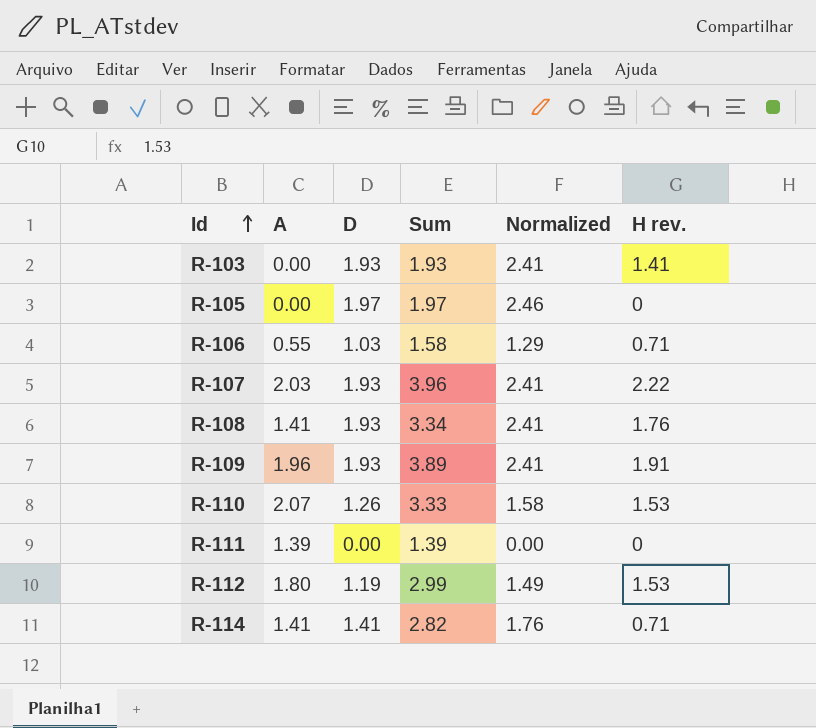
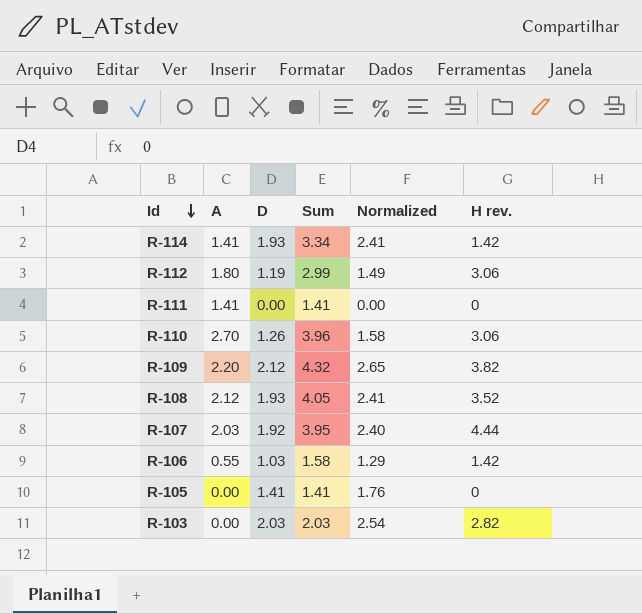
row order: Id ascending -> Id descending
R-114 | D: 1.41 -> 1.93
R-114 | Sum: 2.82 -> 3.34
R-114 | Normalized: 1.76 -> 2.41
R-114 | H rev.: 0.71 -> 1.42
R-112 | H rev.: 1.53 -> 3.06
R-111 | A: 1.39 -> 1.41
R-111 | Sum: 1.39 -> 1.41
R-110 | A: 2.07 -> 2.70
R-110 | Sum: 3.33 -> 3.96
R-110 | H rev.: 1.53 -> 3.06
R-109 | A: 1.96 -> 2.20
R-109 | D: 1.93 -> 2.12
R-109 | Sum: 3.89 -> 4.32
R-109 | Normalized: 2.41 -> 2.65
R-109 | H rev.: 1.91 -> 3.82
R-108 | A: 1.41 -> 2.12
R-108 | Sum: 3.34 -> 4.05
R-108 | H rev.: 1.76 -> 3.52
R-107 | D: 1.93 -> 1.92
R-107 | Sum: 3.96 -> 3.95
R-107 | Normalized: 2.41 -> 2.40
R-107 | H rev.: 2.22 -> 4.44
R-106 | H rev.: 0.71 -> 1.42
R-105 | D: 1.97 -> 1.41
R-105 | Sum: 1.97 -> 1.41
R-105 | Normalized: 2.46 -> 1.76
R-103 | D: 1.93 -> 2.03
R-103 | Sum: 1.93 -> 2.03
R-103 | Normalized: 2.41 -> 2.54
R-103 | H rev.: 1.41 -> 2.82

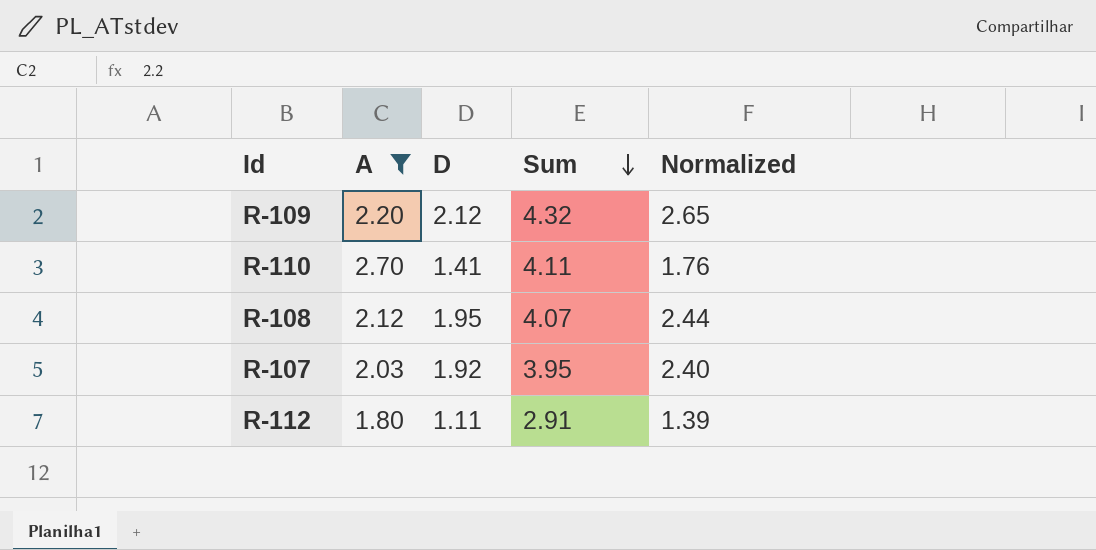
filter: none -> A >= 1.80
row order: Id descending -> Sum descending
column H rev. | position: 6 -> none
R-110 | D: 1.26 -> 1.41
R-110 | Sum: 3.96 -> 4.11
R-110 | Normalized: 1.58 -> 1.76
R-108 | D: 1.93 -> 1.95
R-108 | Sum: 4.05 -> 4.07
R-108 | Normalized: 2.41 -> 2.44
R-112 | D: 1.19 -> 1.11
R-112 | Sum: 2.99 -> 2.91
R-112 | Normalized: 1.49 -> 1.39

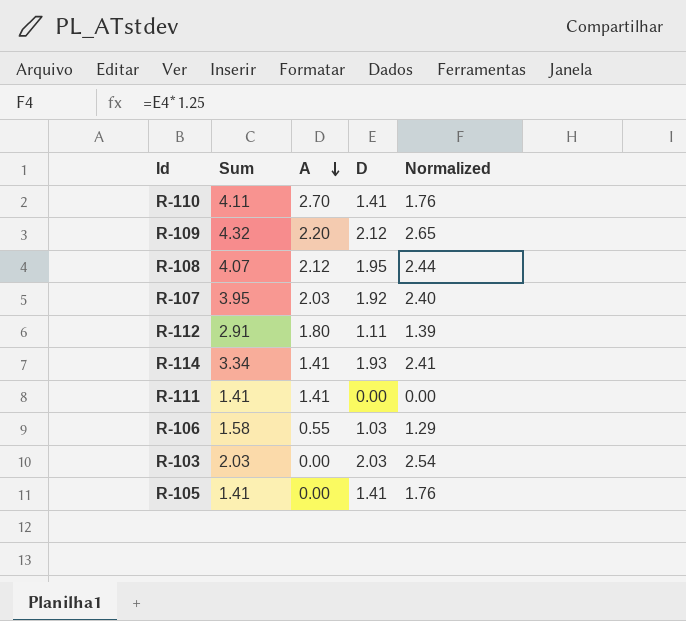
filter: A >= 1.80 -> none
row order: Sum descending -> A descending
column Sum | position: 4 -> 2

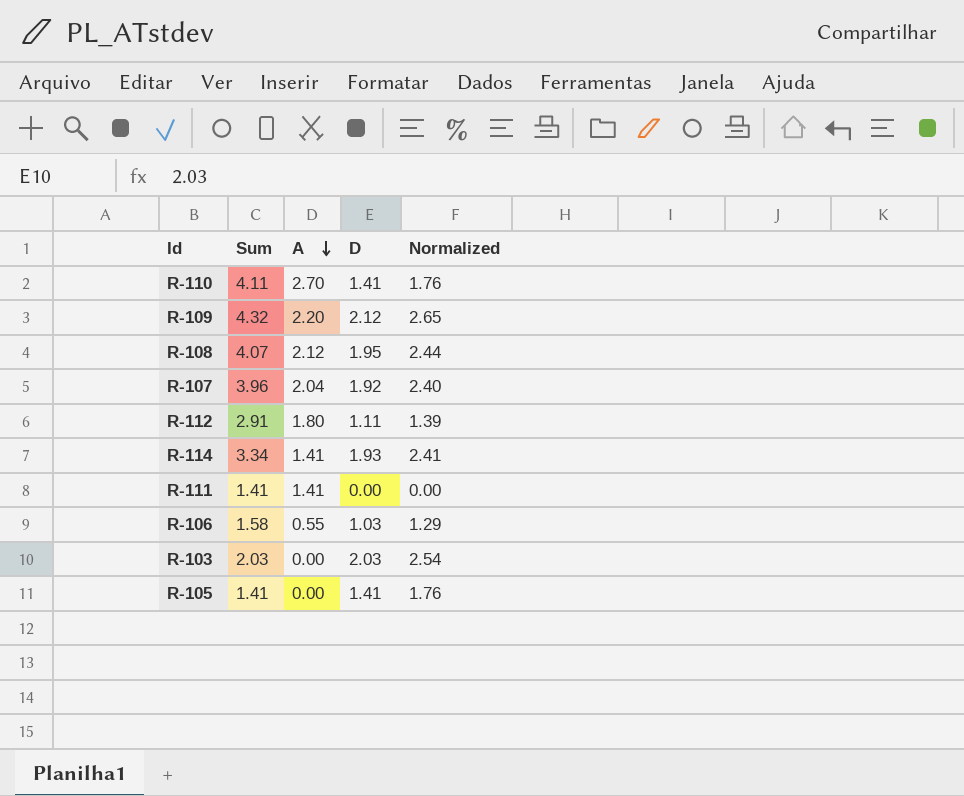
R-107 | Sum: 3.95 -> 3.96
R-107 | A: 2.03 -> 2.04

